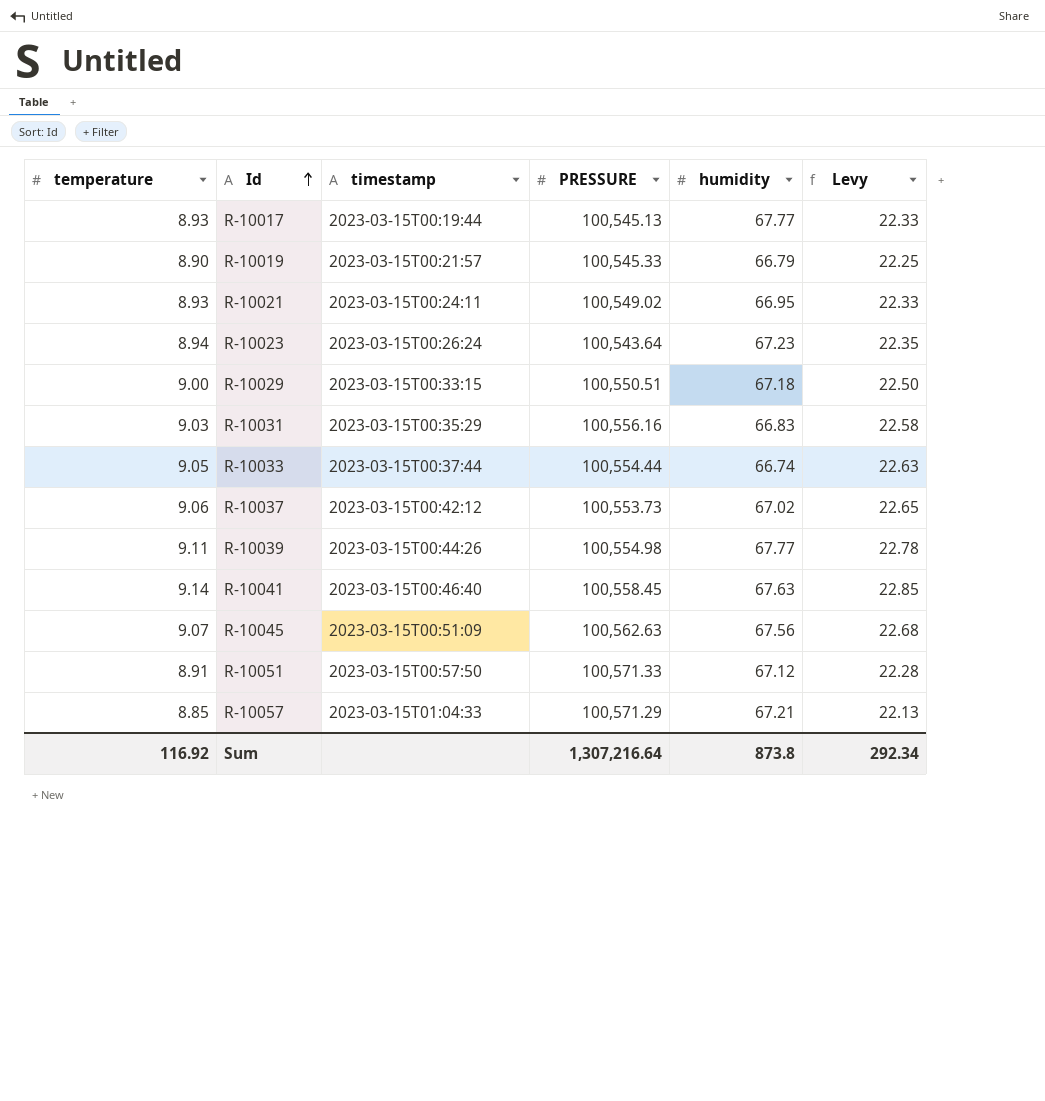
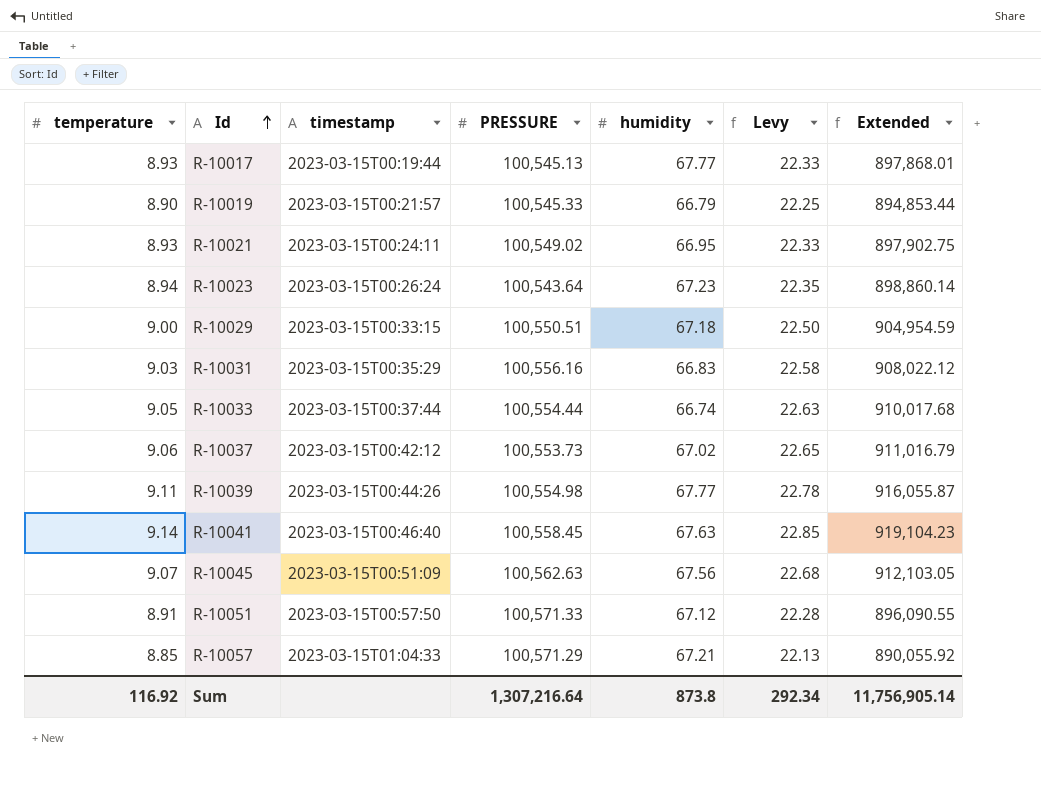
column Extended | formula: none -> [temperature] * [PRESSURE]

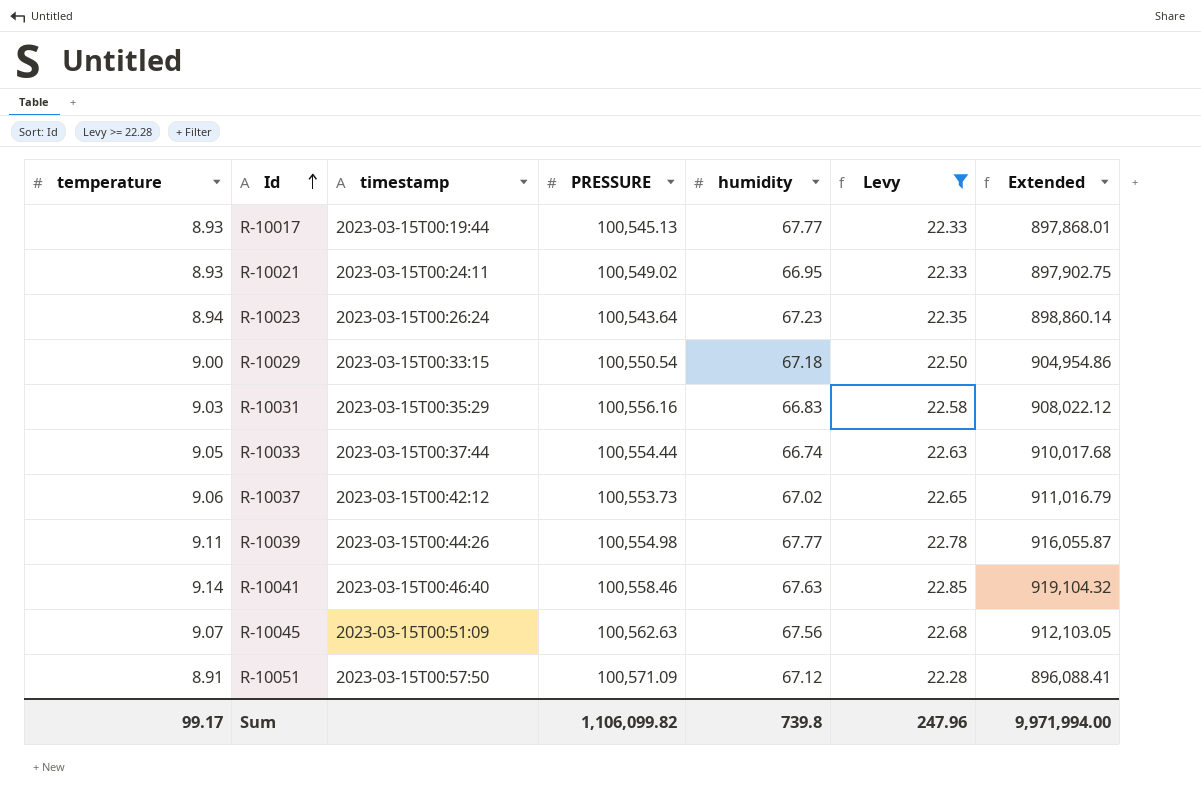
filter: none -> Levy >= 22.28
R-10029 | PRESSURE: 100,550.51 -> 100,550.54
R-10029 | Extended: 904,954.59 -> 904,954.86
R-10041 | PRESSURE: 100,558.45 -> 100,558.46
R-10041 | Extended: 919,104.23 -> 919,104.32
R-10051 | PRESSURE: 100,571.33 -> 100,571.09
R-10051 | Extended: 896,090.55 -> 896,088.41
Sum | temperature: 116.92 -> 99.17
Sum | PRESSURE: 1,307,216.64 -> 1,106,099.82
Sum | humidity: 873.8 -> 739.8
Sum | Levy: 292.34 -> 247.96
Sum | Extended: 11,756,905.14 -> 9,971,994.00

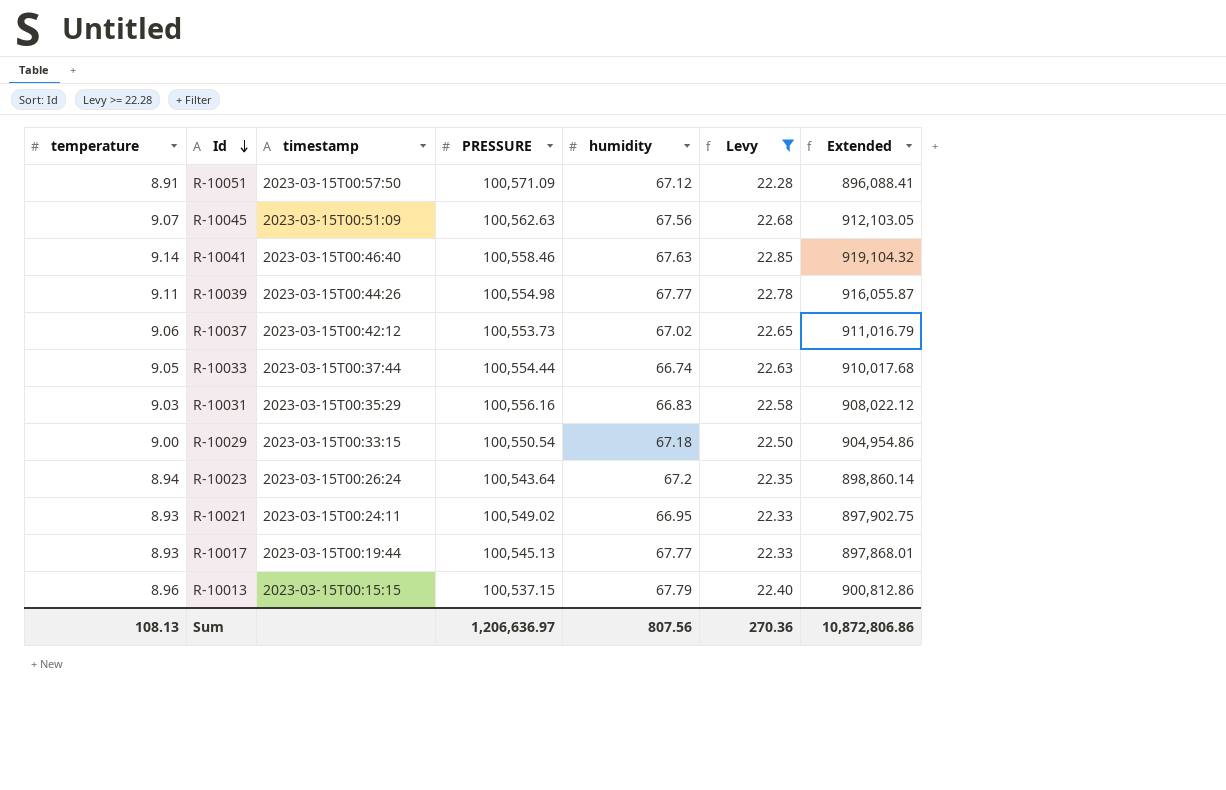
row order: Id ascending -> Id descending
R-10023 | humidity: 67.23 -> 67.2
row R-10013: none -> 8.96 | 2023-03-15T00:15:15 | 100,537.15 | 67.79 | 22.40 | 900,812.86
Sum | temperature: 99.17 -> 108.13
Sum | PRESSURE: 1,106,099.82 -> 1,206,636.97
Sum | humidity: 739.8 -> 807.56
Sum | Levy: 247.96 -> 270.36
Sum | Extended: 9,971,994.00 -> 10,872,806.86

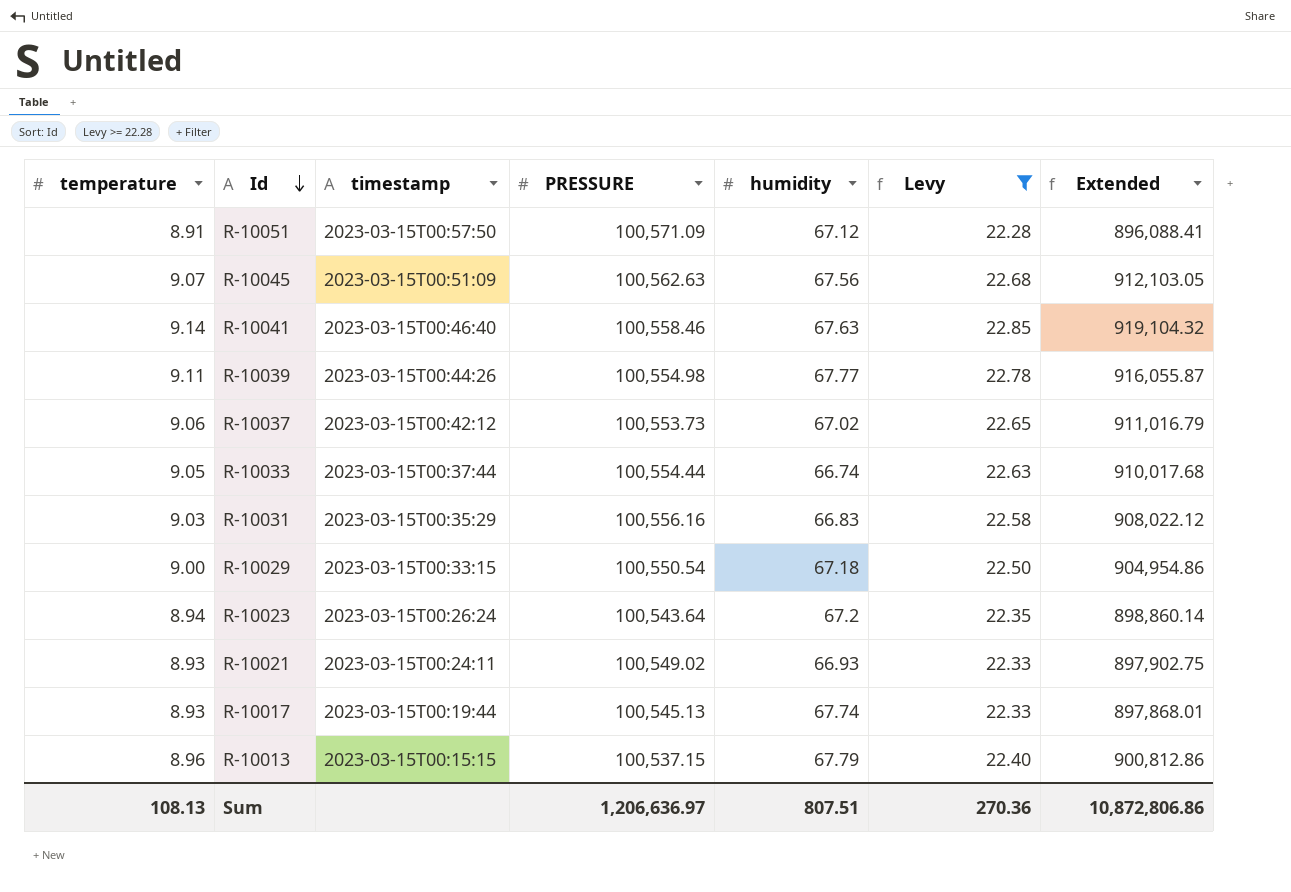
R-10021 | humidity: 66.95 -> 66.93
R-10017 | humidity: 67.77 -> 67.74
Sum | humidity: 807.56 -> 807.51

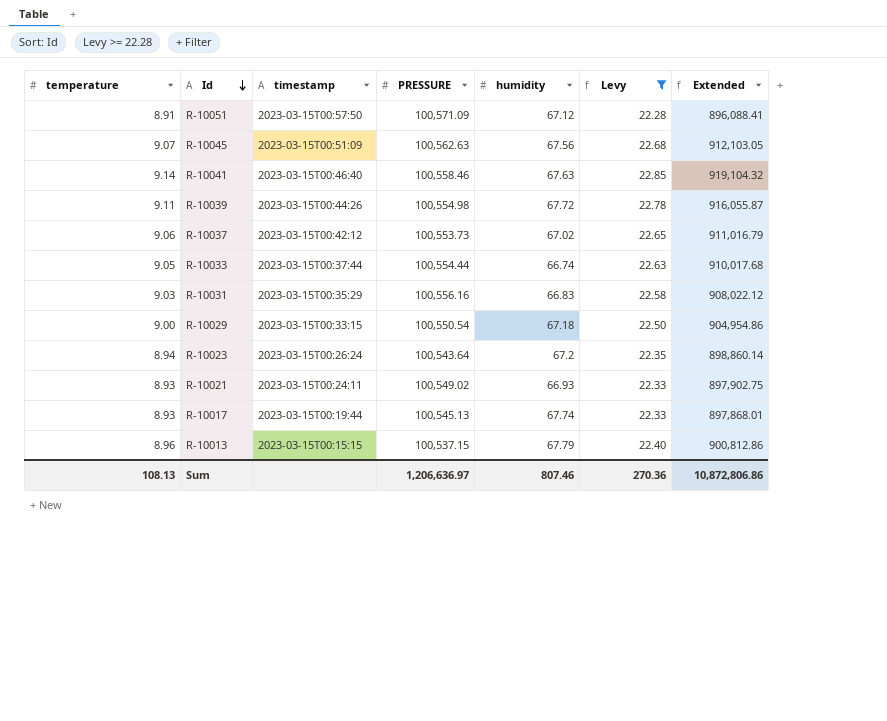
R-10039 | humidity: 67.77 -> 67.72
Sum | humidity: 807.51 -> 807.46

